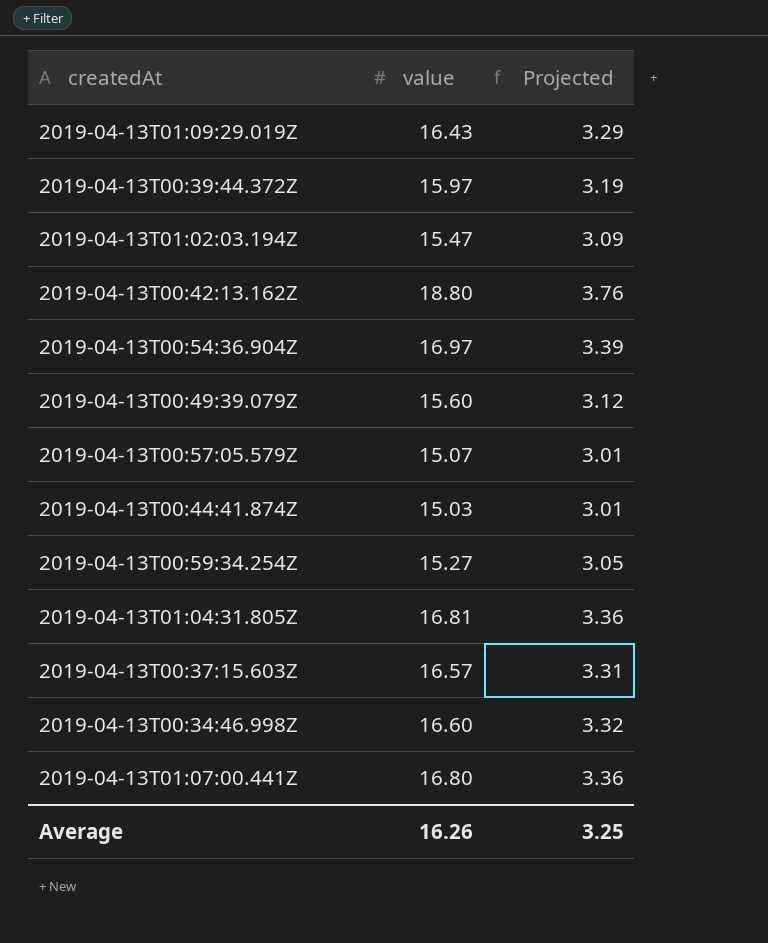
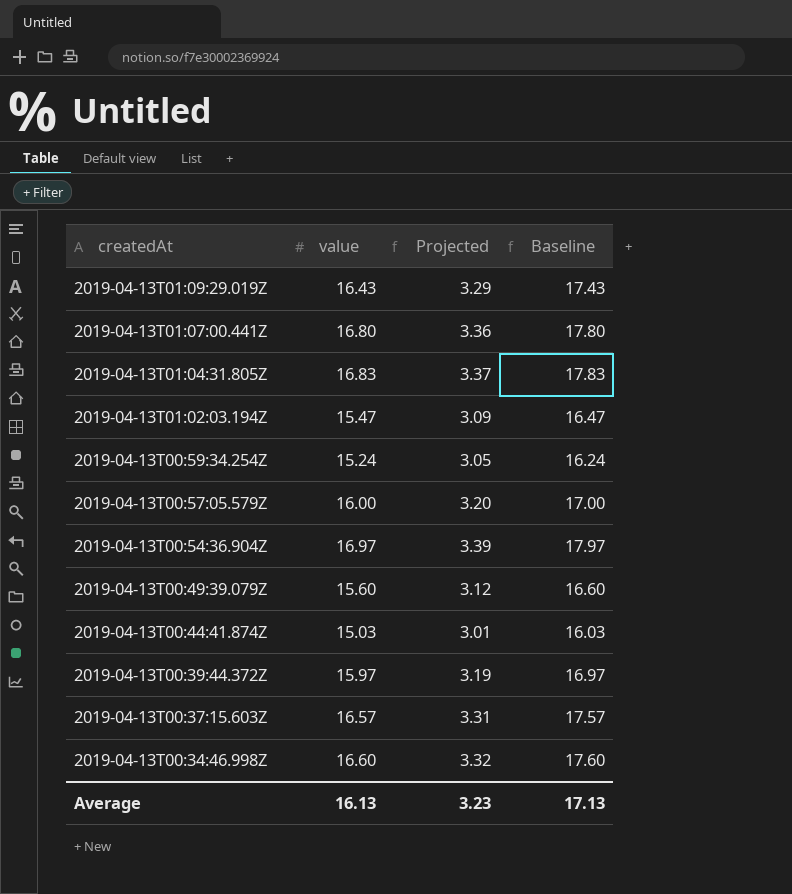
row order: none -> createdAt descending
column Baseline | formula: none -> [value] + 1
row 2019-04-13T00:42:13.162Z: 18.80 | 3.76 -> none
2019-04-13T01:04:31.805Z | value: 16.81 -> 16.83
2019-04-13T01:04:31.805Z | Projected: 3.36 -> 3.37
2019-04-13T00:59:34.254Z | value: 15.27 -> 15.24
2019-04-13T00:57:05.579Z | value: 15.07 -> 16.00
2019-04-13T00:57:05.579Z | Projected: 3.01 -> 3.20
Average | value: 16.26 -> 16.13
Average | Projected: 3.25 -> 3.23

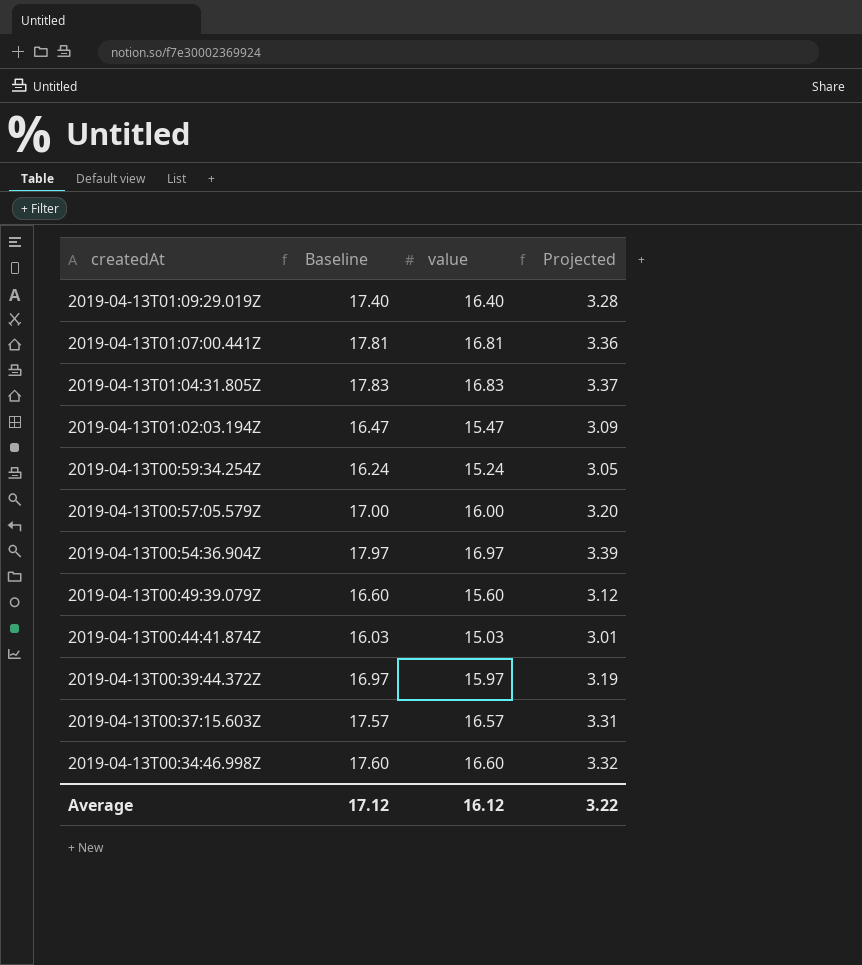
column Baseline | position: 4 -> 2
2019-04-13T01:09:29.019Z | Baseline: 17.43 -> 17.40
2019-04-13T01:09:29.019Z | value: 16.43 -> 16.40
2019-04-13T01:09:29.019Z | Projected: 3.29 -> 3.28
2019-04-13T01:07:00.441Z | Baseline: 17.80 -> 17.81
2019-04-13T01:07:00.441Z | value: 16.80 -> 16.81
Average | Baseline: 17.13 -> 17.12
Average | value: 16.13 -> 16.12
Average | Projected: 3.23 -> 3.22

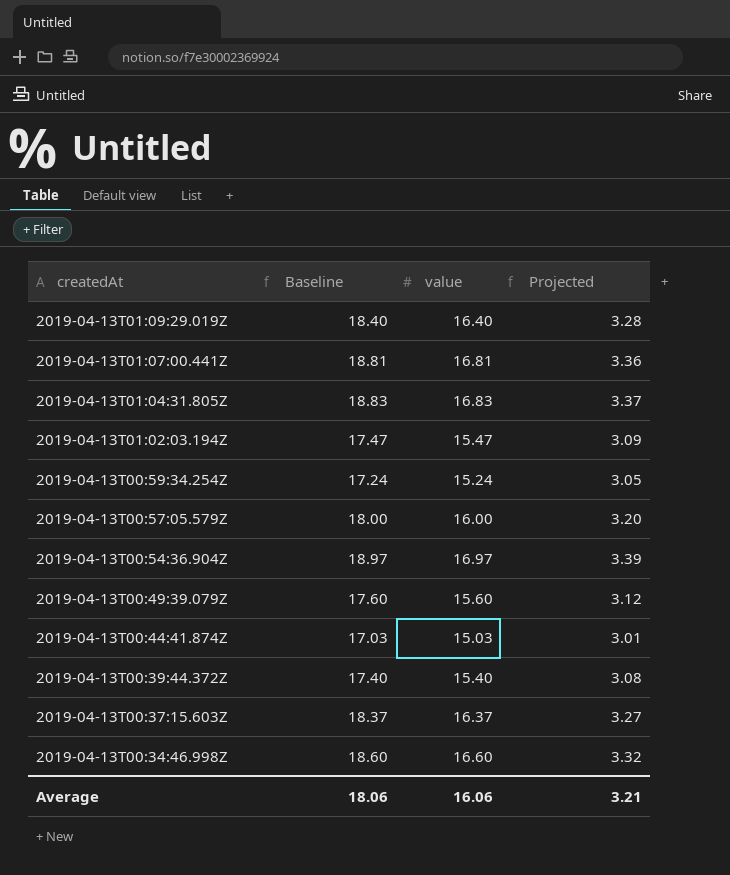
column Baseline | formula: [value] + 1 -> [value] + 2
2019-04-13T00:39:44.372Z | value: 15.97 -> 15.40
2019-04-13T00:39:44.372Z | Projected: 3.19 -> 3.08
2019-04-13T00:37:15.603Z | value: 16.57 -> 16.37
2019-04-13T00:37:15.603Z | Projected: 3.31 -> 3.27
Average | Baseline: 17.12 -> 18.06
Average | value: 16.12 -> 16.06
Average | Projected: 3.22 -> 3.21

